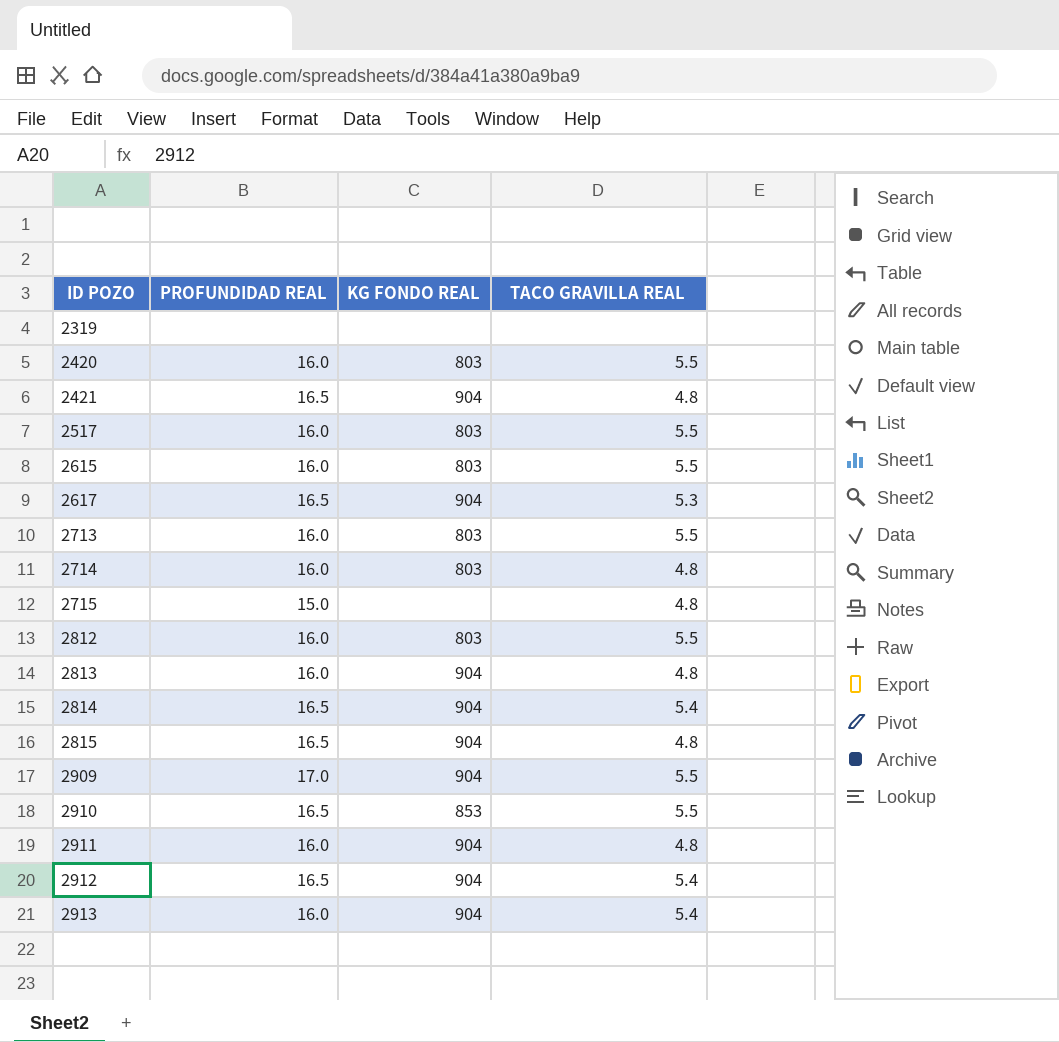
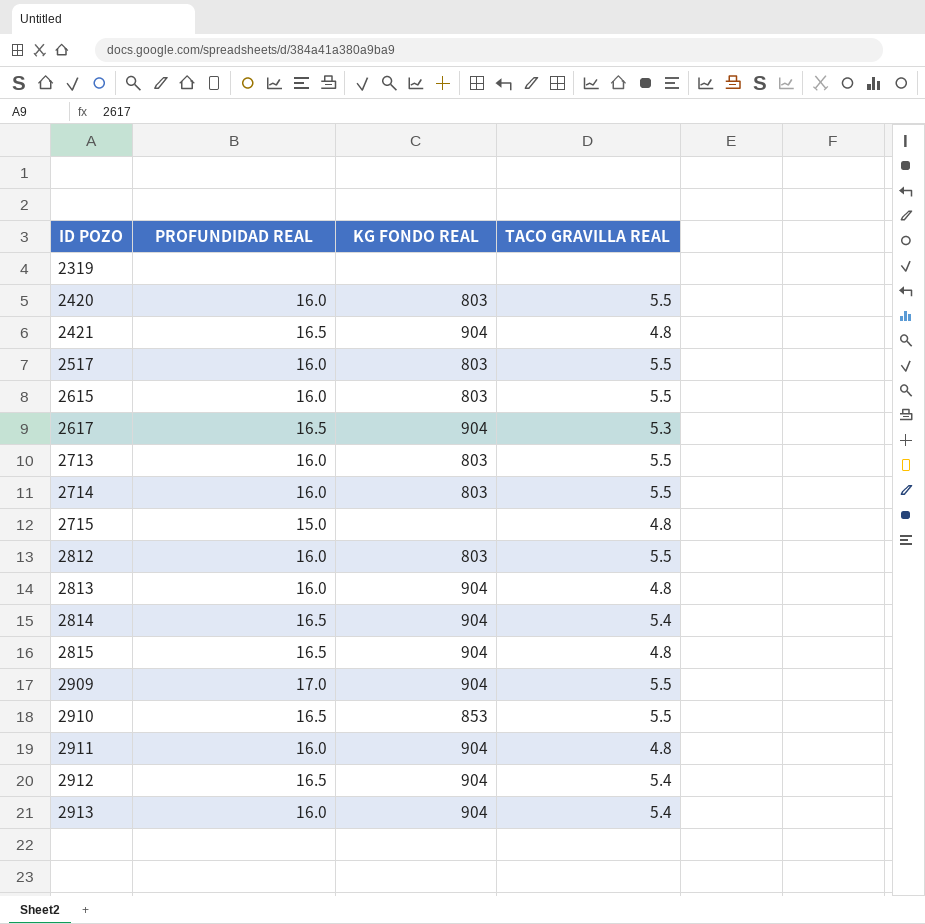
2714 | TACO GRAVILLA REAL: 4.8 -> 5.5

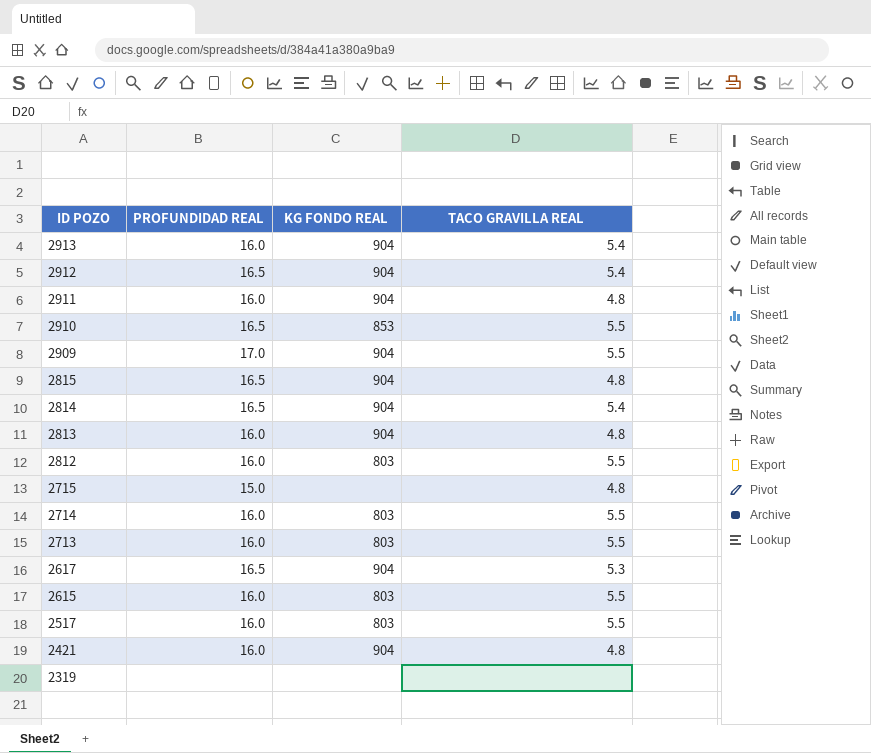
row order: ID POZO ascending -> ID POZO descending
row 2420: 16.0 | 803 | 5.5 -> none
2421 | PROFUNDIDAD REAL: 16.5 -> 16.0

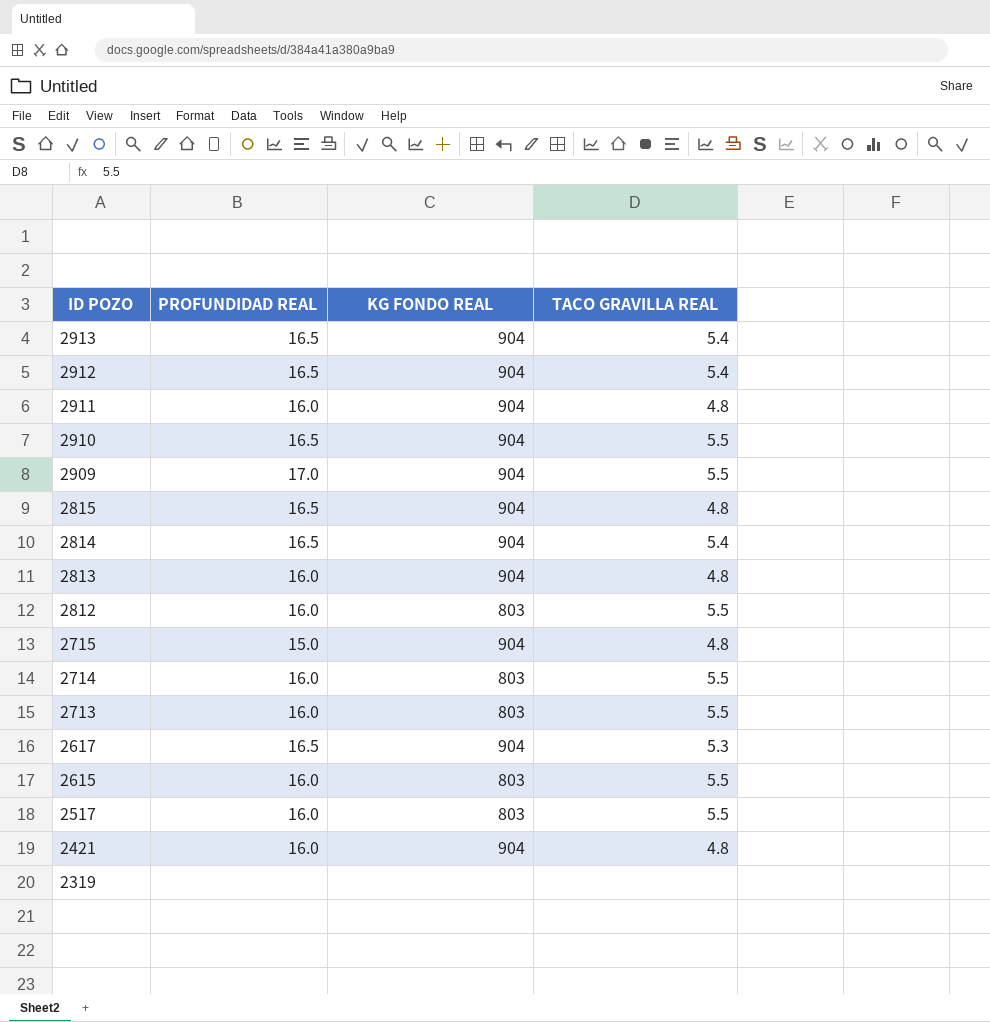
2913 | PROFUNDIDAD REAL: 16.0 -> 16.5
2910 | KG FONDO REAL: 853 -> 904
2715 | KG FONDO REAL: none -> 904

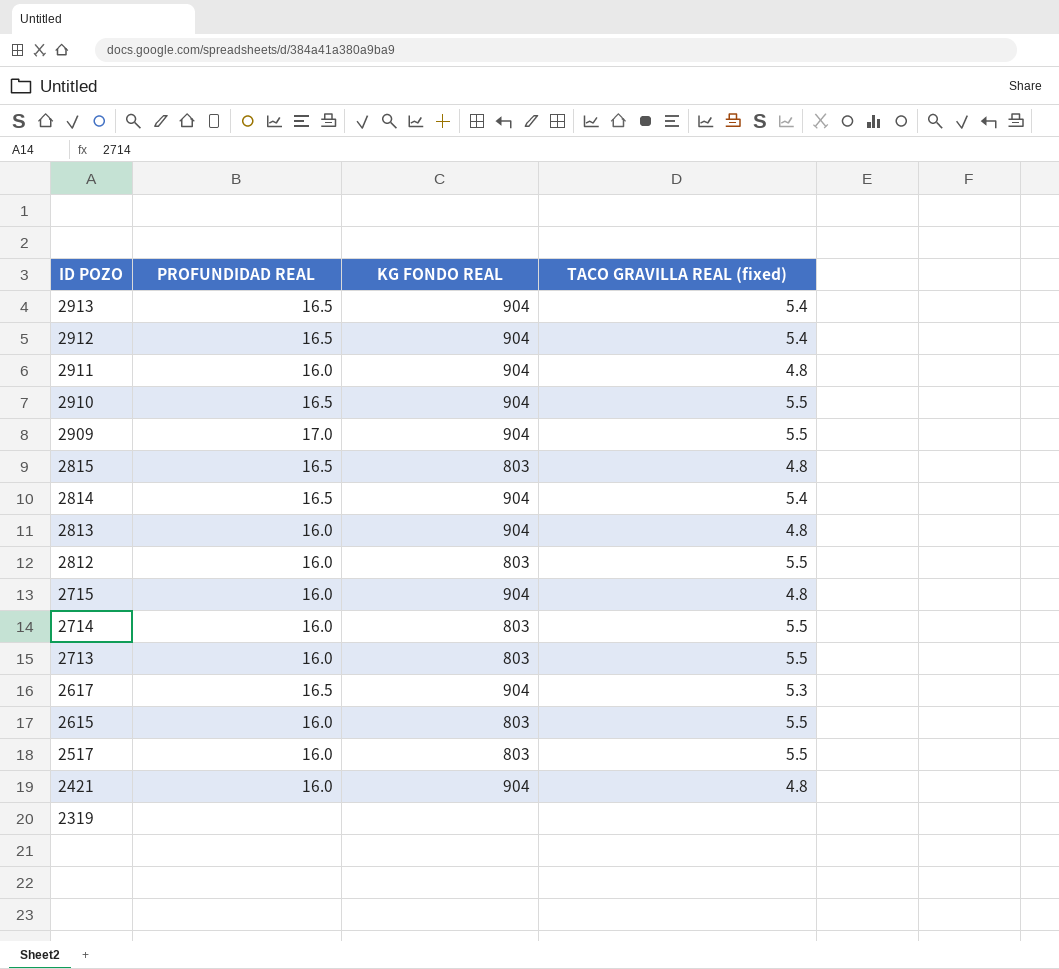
column name: TACO GRAVILLA REAL -> TACO GRAVILLA REAL (fixed)
2815 | KG FONDO REAL: 904 -> 803
2715 | PROFUNDIDAD REAL: 15.0 -> 16.0

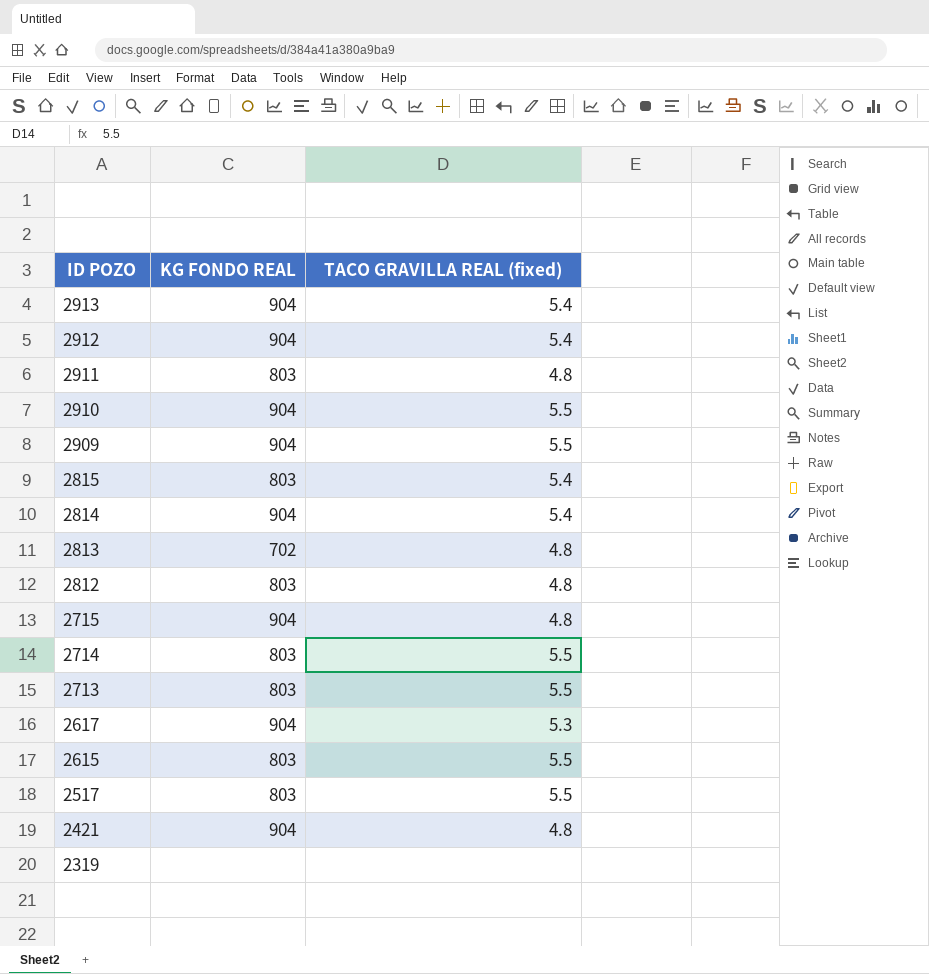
column PROFUNDIDAD REAL | position: 2 -> none
2911 | KG FONDO REAL: 904 -> 803
2815 | TACO GRAVILLA REAL (fixed): 4.8 -> 5.4
2813 | KG FONDO REAL: 904 -> 702
2812 | TACO GRAVILLA REAL (fixed): 5.5 -> 4.8

